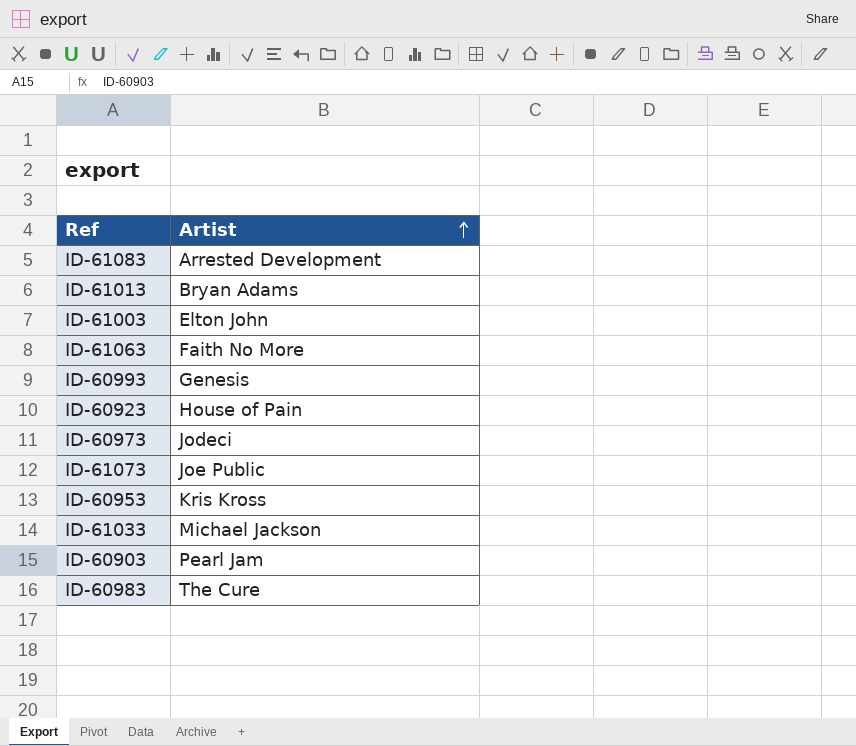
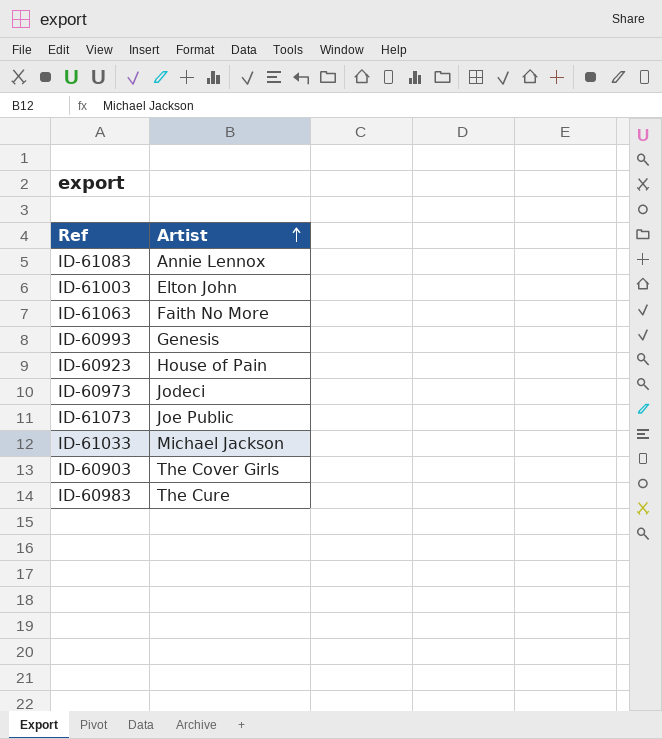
row ID-61013: Bryan Adams -> none
row ID-60953: Kris Kross -> none
ID-61083 | Artist: Arrested Development -> Annie Lennox
ID-60903 | Artist: Pearl Jam -> The Cover Girls

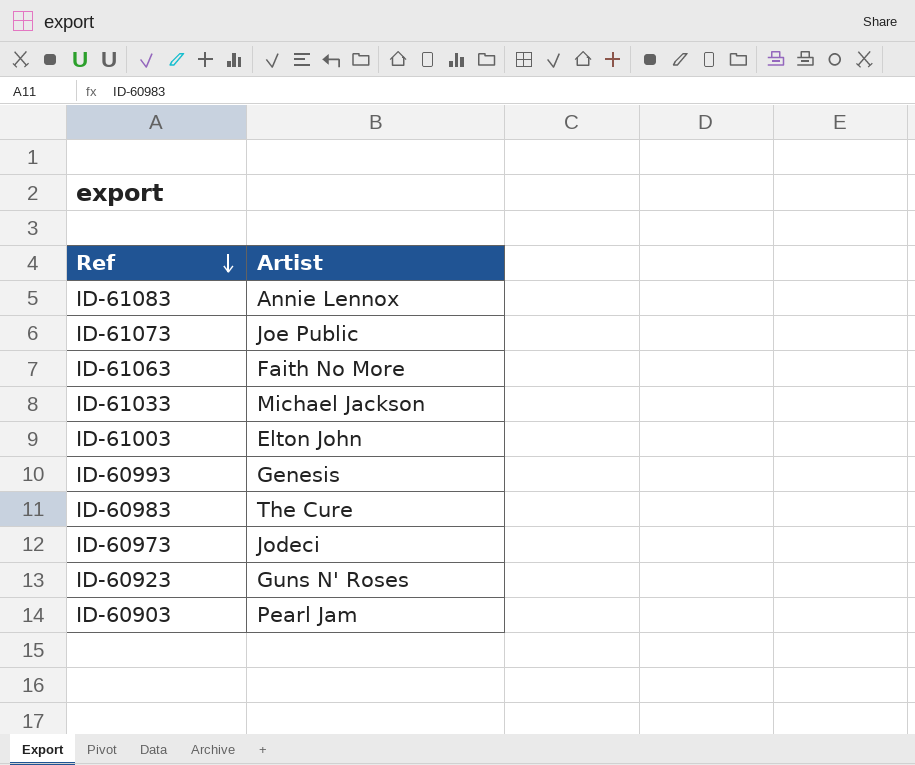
row order: Artist ascending -> Ref descending
ID-60923 | Artist: House of Pain -> Guns N' Roses
ID-60903 | Artist: The Cover Girls -> Pearl Jam

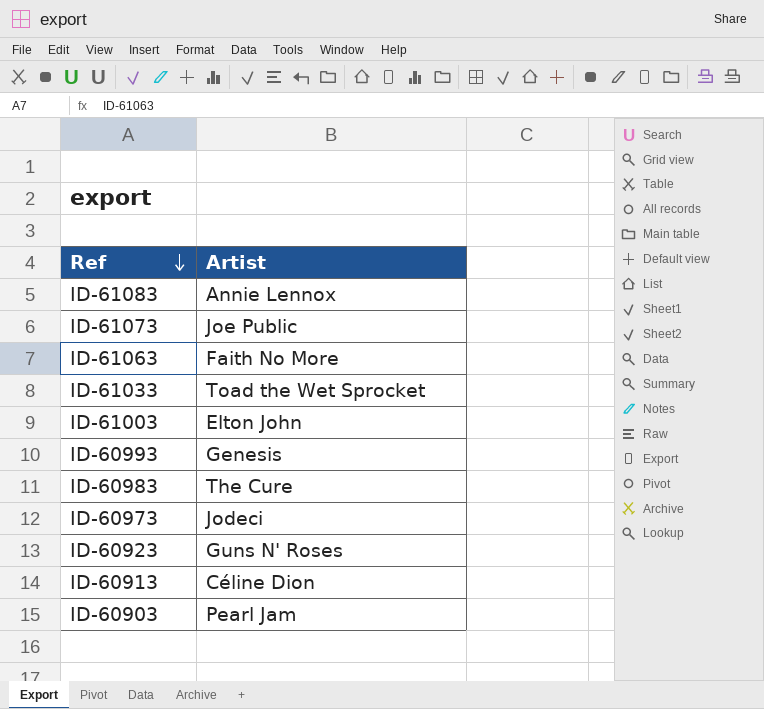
ID-61033 | Artist: Michael Jackson -> Toad the Wet Sprocket
row ID-60913: none -> Céline Dion

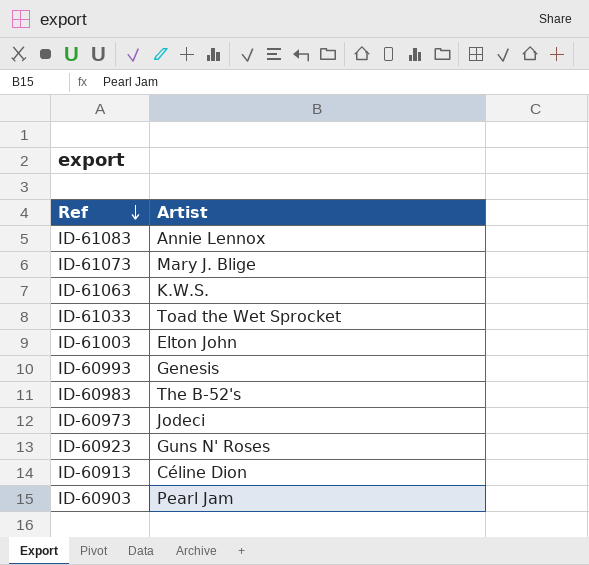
ID-61073 | Artist: Joe Public -> Mary J. Blige
ID-61063 | Artist: Faith No More -> K.W.S.
ID-60983 | Artist: The Cure -> The B-52's

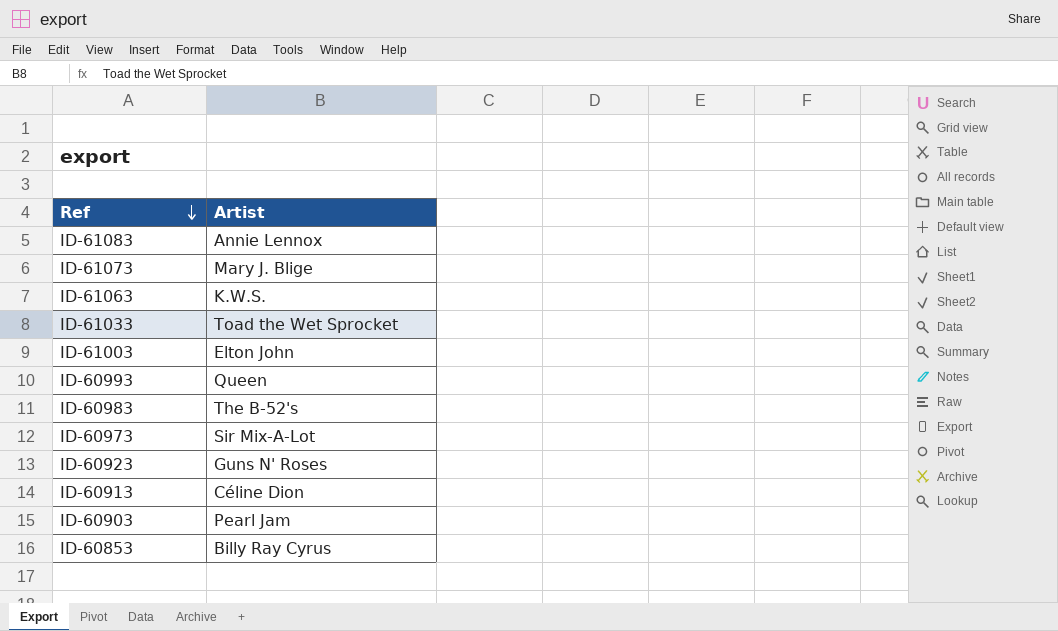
ID-60993 | Artist: Genesis -> Queen
ID-60973 | Artist: Jodeci -> Sir Mix-A-Lot
row ID-60853: none -> Billy Ray Cyrus

